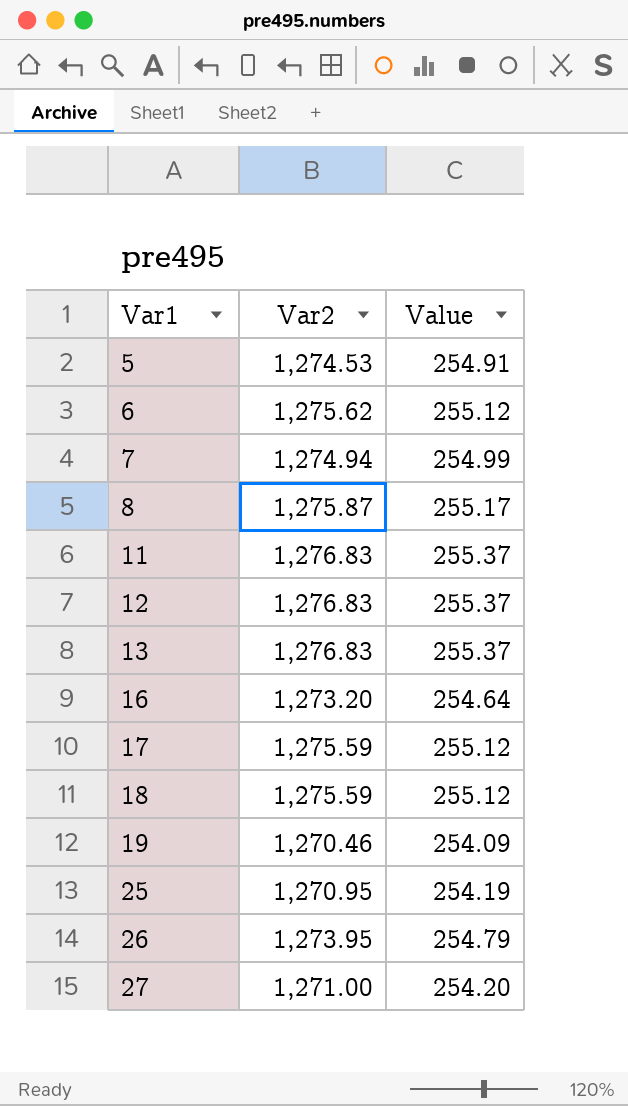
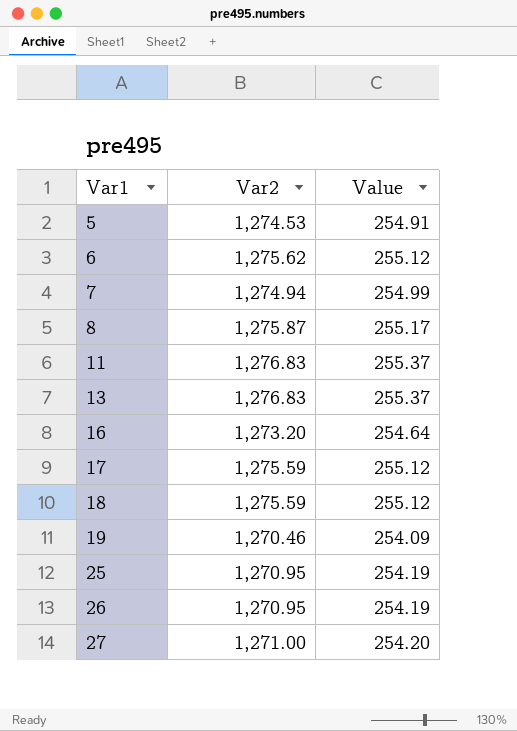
row 12: 1,276.83 | 255.37 -> none
26 | Var2: 1,273.95 -> 1,270.95
26 | Value: 254.79 -> 254.19

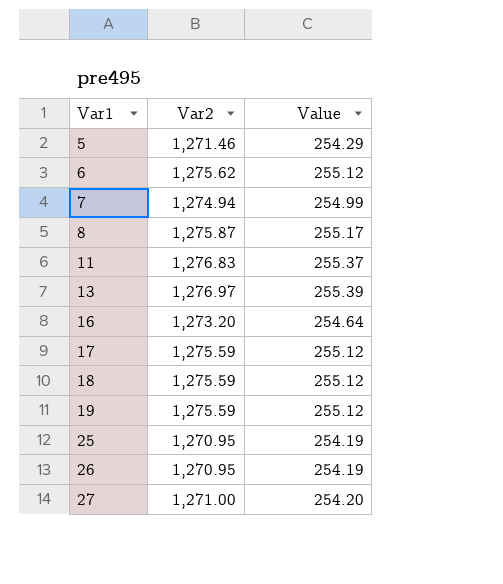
5 | Var2: 1,274.53 -> 1,271.46
5 | Value: 254.91 -> 254.29
13 | Var2: 1,276.83 -> 1,276.97
13 | Value: 255.37 -> 255.39
19 | Var2: 1,270.46 -> 1,275.59
19 | Value: 254.09 -> 255.12

